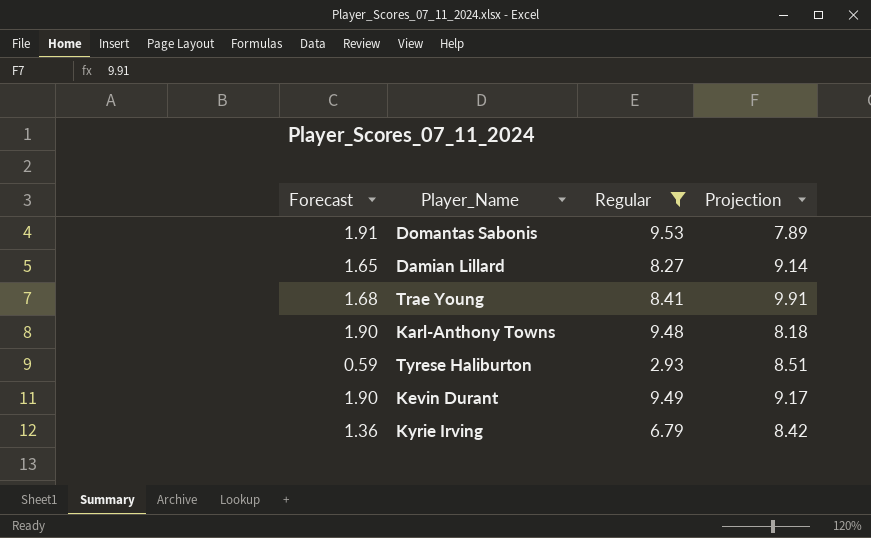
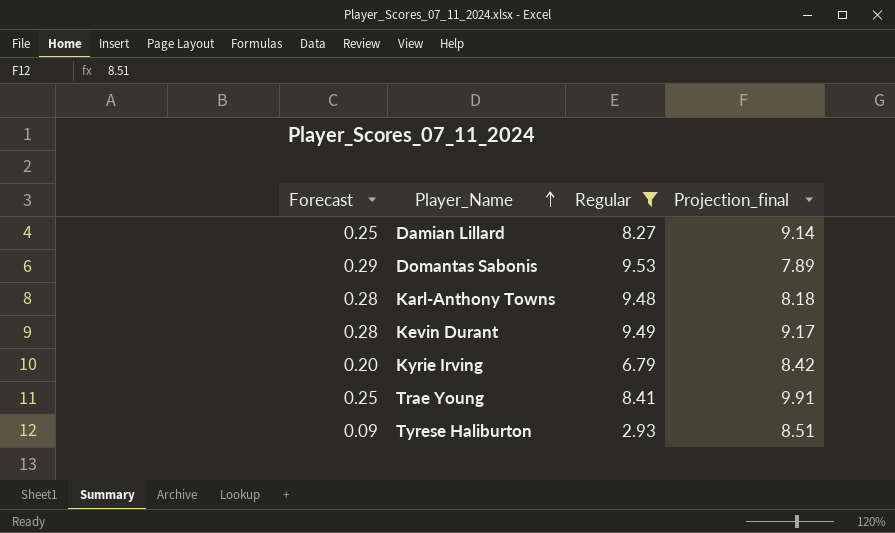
row order: none -> Player_Name ascending
column Forecast | formula: [Regular] * 0.2 -> [Regular] * 0.03
column name: Projection -> Projection_final

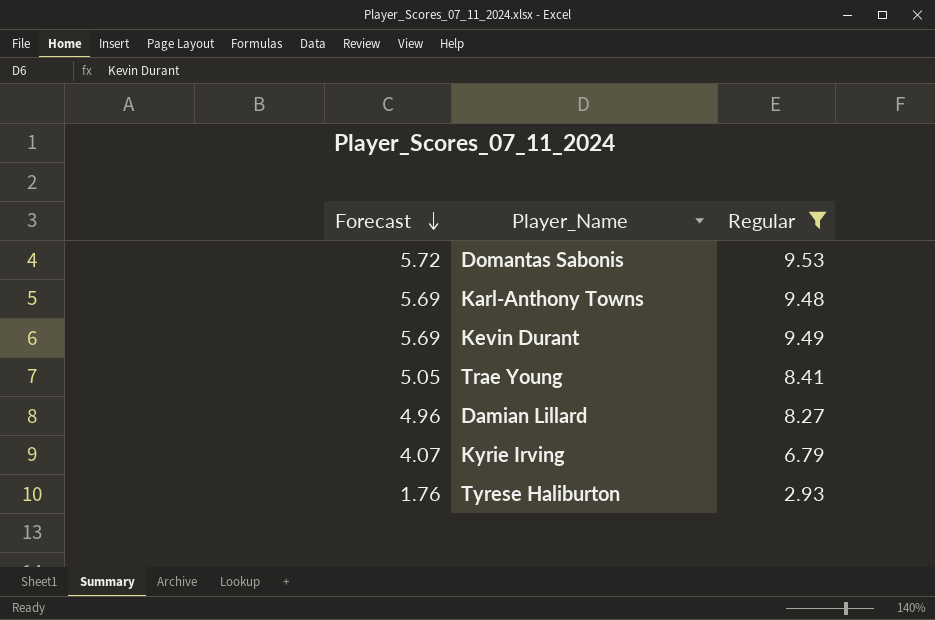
row order: Player_Name ascending -> Forecast descending
column Projection_final | position: 4 -> none
column Forecast | formula: [Regular] * 0.03 -> [Regular] * 0.6

